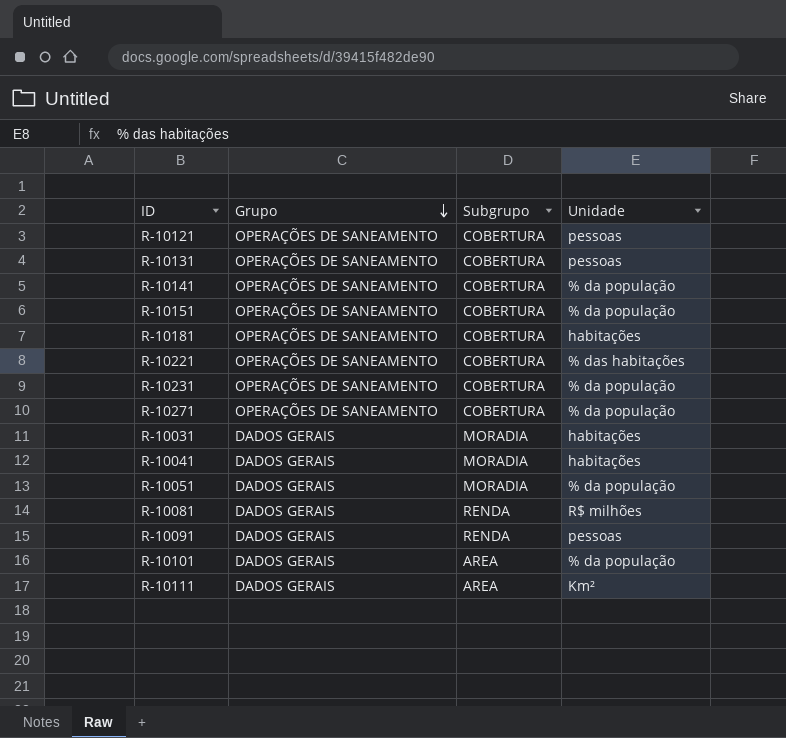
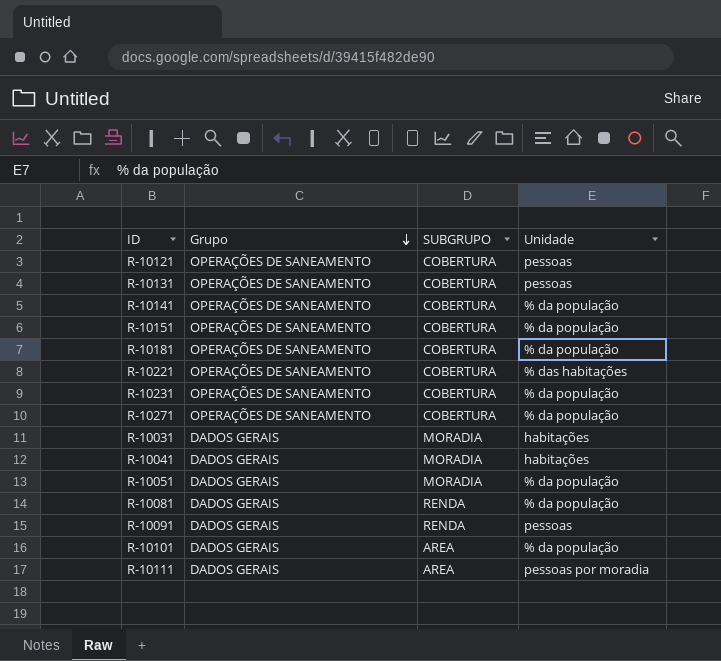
column name: Subgrupo -> SUBGRUPO
R-10181 | Unidade: habitações -> % da população
R-10081 | Unidade: R$ milhões -> % da população
R-10111 | Unidade: Km² -> pessoas por moradia

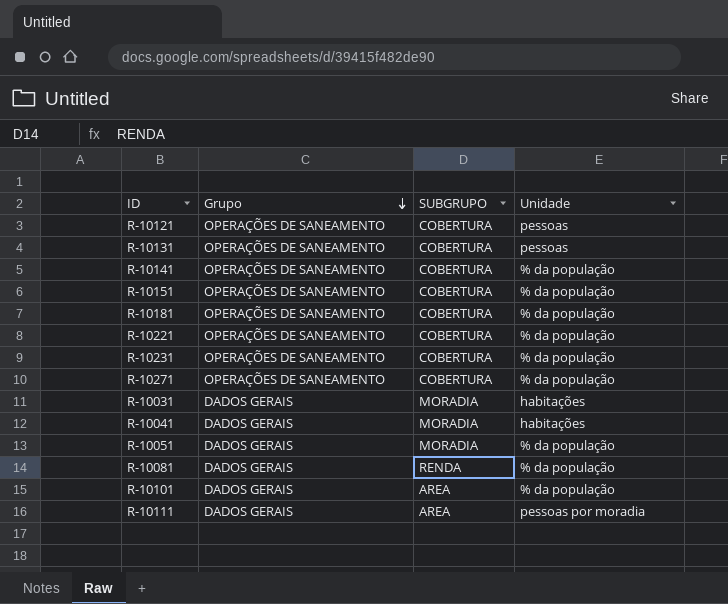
row R-10091: DADOS GERAIS | RENDA | pessoas -> none
R-10221 | Unidade: % das habitações -> % da população

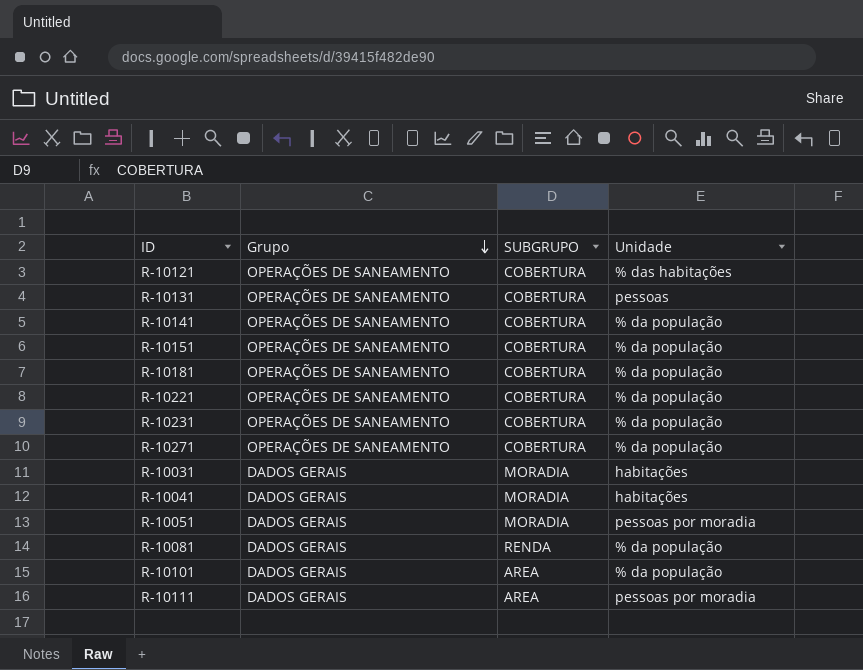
R-10121 | Unidade: pessoas -> % das habitações
R-10051 | Unidade: % da população -> pessoas por moradia

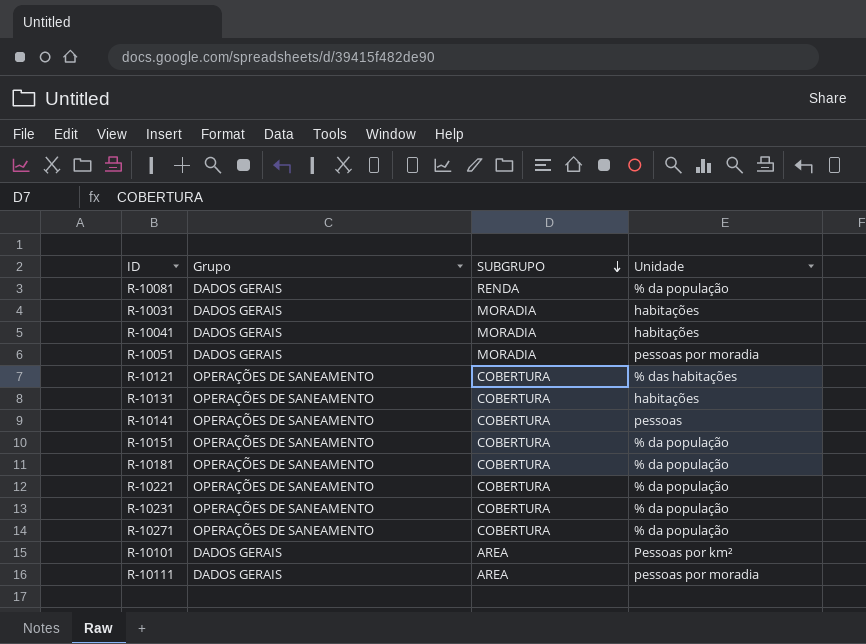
row order: Grupo descending -> SUBGRUPO descending
R-10131 | Unidade: pessoas -> habitações
R-10141 | Unidade: % da população -> pessoas
R-10101 | Unidade: % da população -> Pessoas por km²

